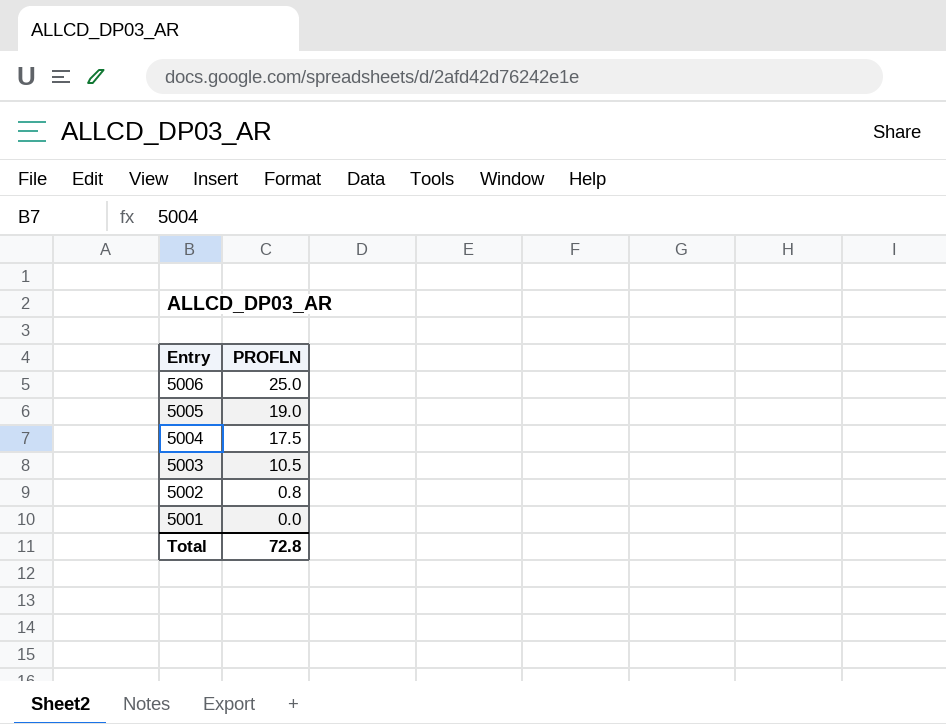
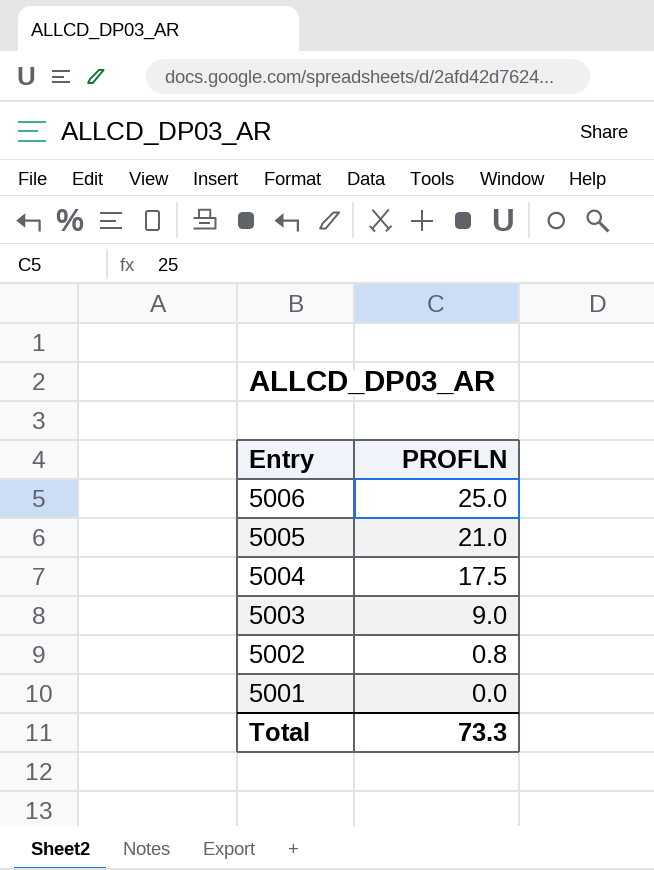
5005 | PROFLN: 19.0 -> 21.0
5003 | PROFLN: 10.5 -> 9.0
Total | PROFLN: 72.8 -> 73.3

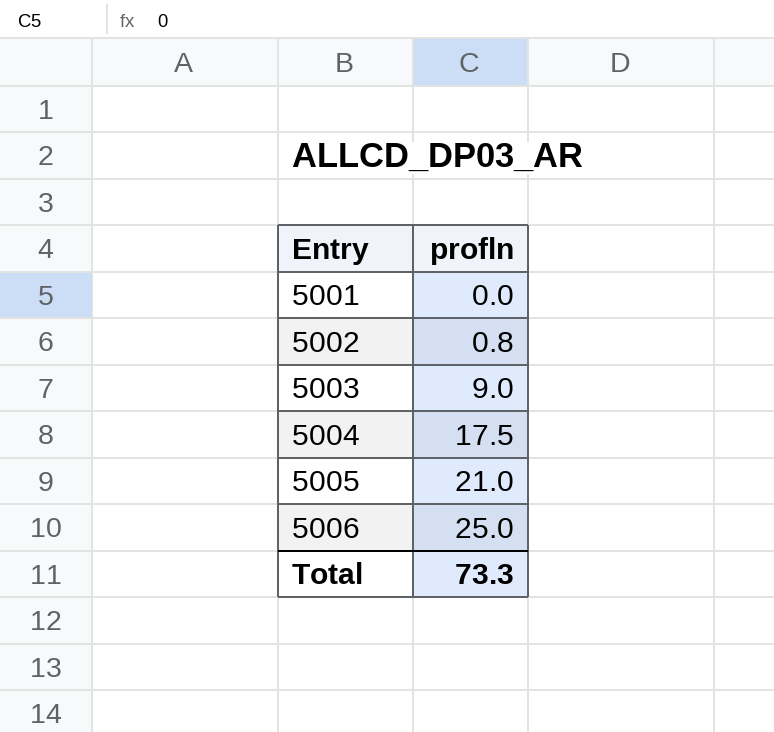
row order: Entry descending -> Entry ascending
column name: PROFLN -> profln

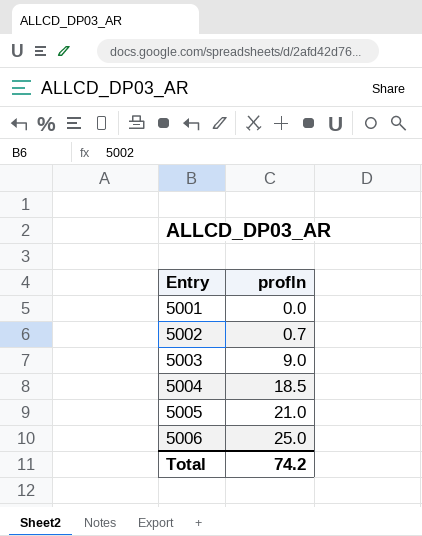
5002 | profln: 0.8 -> 0.7
5004 | profln: 17.5 -> 18.5
Total | profln: 73.3 -> 74.2

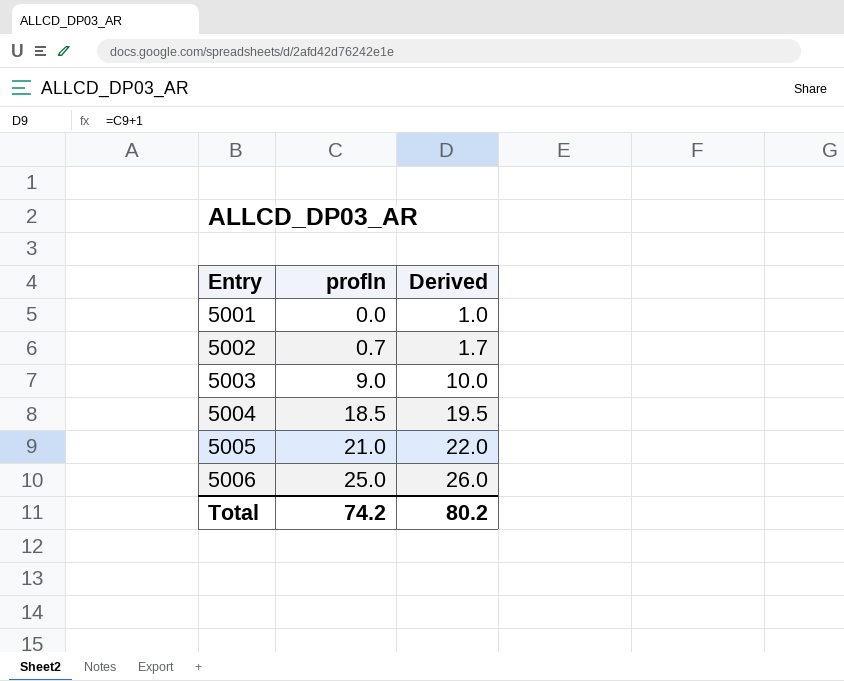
column Derived | formula: none -> [profln] + 1

